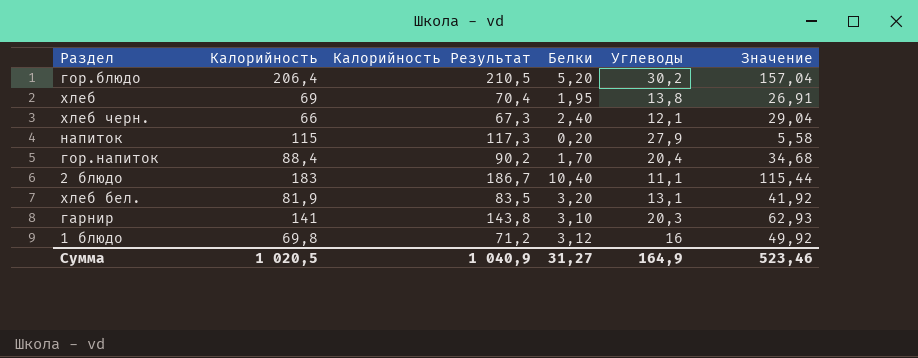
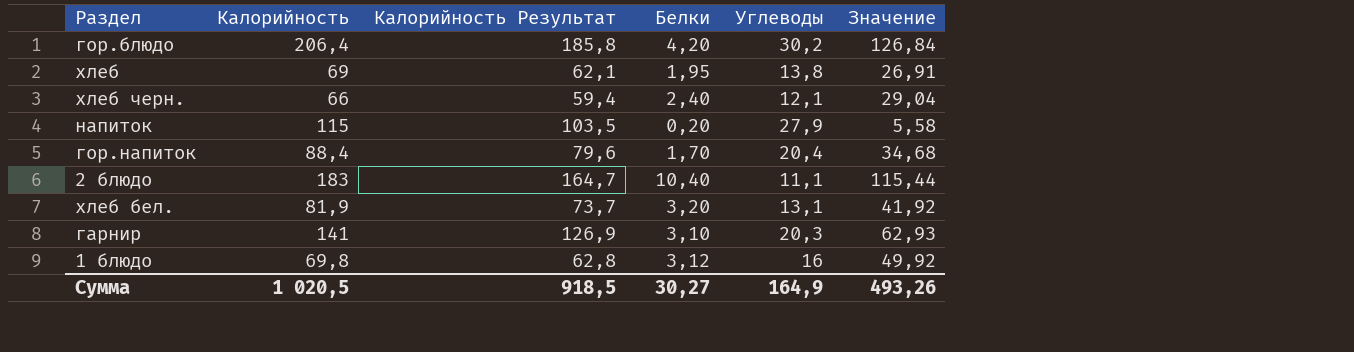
column Калорийность Результат | formula: [Калорийность] * 1,02 -> [Калорийность] * 0,9
гор.блюдо | Белки: 5,20 -> 4,20
гор.блюдо | Значение: 157,04 -> 126,84
Сумма | Калорийность Результат: 1 040,9 -> 918,5
Сумма | Белки: 31,27 -> 30,27
Сумма | Значение: 523,46 -> 493,26

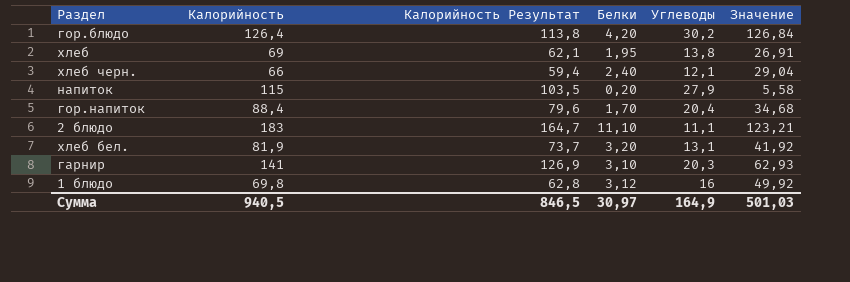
гор.блюдо | Калорийность: 206,4 -> 126,4
гор.блюдо | Калорийность Результат: 185,8 -> 113,8
2 блюдо | Белки: 10,40 -> 11,10
2 блюдо | Значение: 115,44 -> 123,21
Сумма | Калорийность: 1 020,5 -> 940,5
Сумма | Калорийность Результат: 918,5 -> 846,5
Сумма | Белки: 30,27 -> 30,97
Сумма | Значение: 493,26 -> 501,03

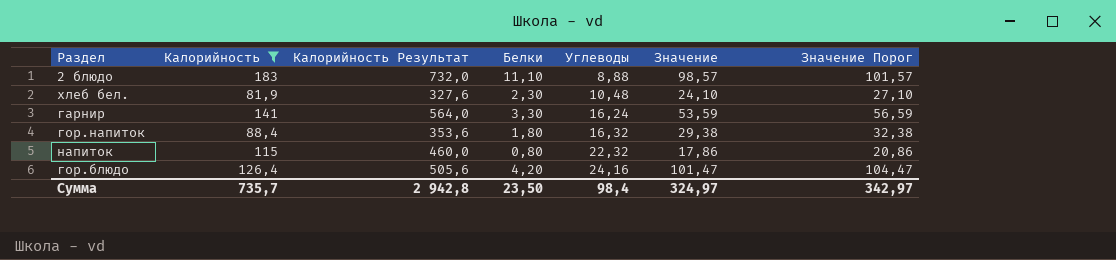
filter: none -> Калорийность >= 81,9
row order: none -> Углеводы ascending
column Калорийность Результат | formula: [Калорийность] * 0,9 -> [Калорийность] * 4
column Значение Порог | formula: none -> [Значение] + 3
2 блюдо | Углеводы: 11,1 -> 8,88
2 блюдо | Значение: 123,21 -> 98,57
хлеб бел. | Белки: 3,20 -> 2,30
хлеб бел. | Углеводы: 13,1 -> 10,48
хлеб бел. | Значение: 41,92 -> 24,10
гарнир | Белки: 3,10 -> 3,30
гарнир | Углеводы: 20,3 -> 16,24
гарнир | Значение: 62,93 -> 53,59
гор.напиток | Белки: 1,70 -> 1,80
гор.напиток | Углеводы: 20,4 -> 16,32
гор.напиток | Значение: 34,68 -> 29,38
напиток | Белки: 0,20 -> 0,80
напиток | Углеводы: 27,9 -> 22,32
напиток | Значение: 5,58 -> 17,86
гор.блюдо | Углеводы: 30,2 -> 24,16
гор.блюдо | Значение: 126,84 -> 101,47
Сумма | Калорийность: 940,5 -> 735,7
Сумма | Калорийность Результат: 846,5 -> 2 942,8
Сумма | Белки: 30,97 -> 23,50
Сумма | Углеводы: 164,9 -> 98,4
Сумма | Значение: 501,03 -> 324,97

